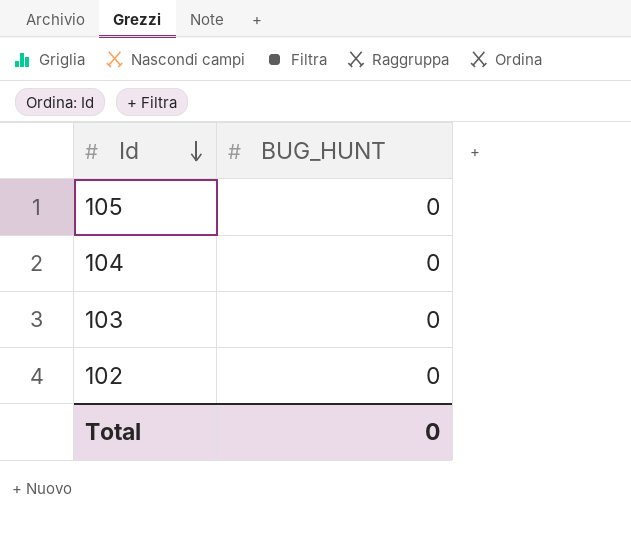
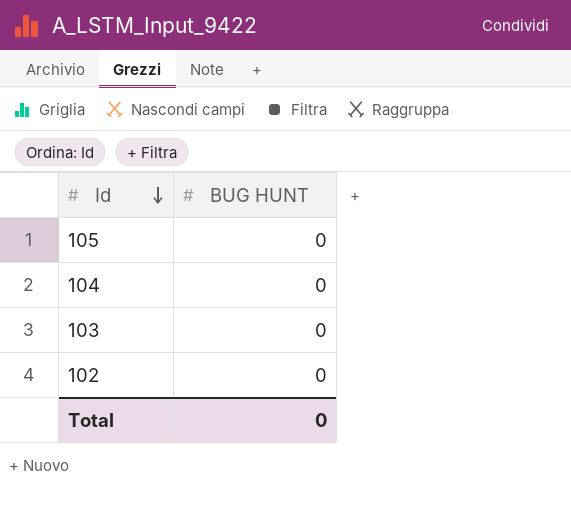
column name: BUG_HUNT -> BUG HUNT

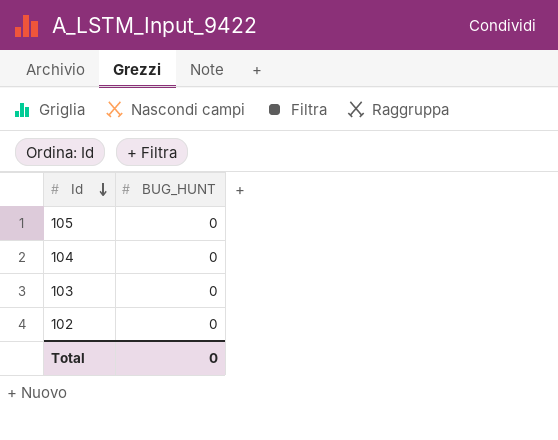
column name: BUG HUNT -> BUG_HUNT

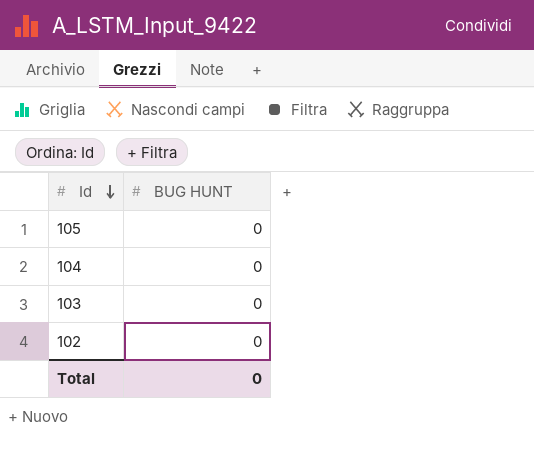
column name: BUG_HUNT -> BUG HUNT

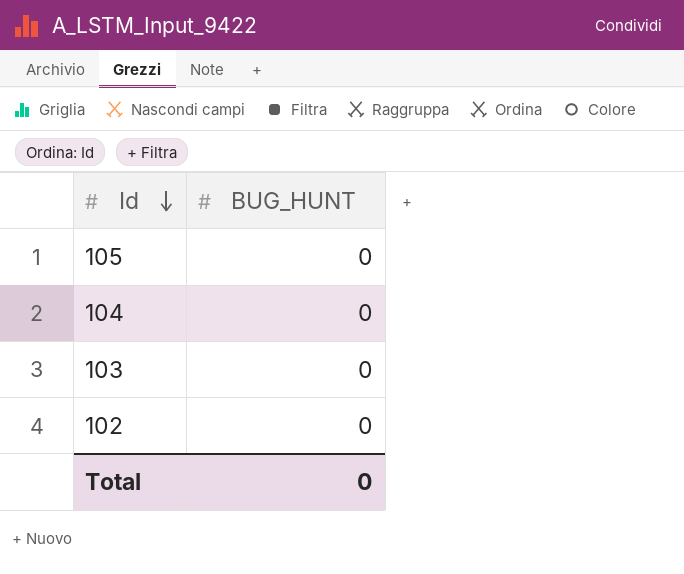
column name: BUG HUNT -> BUG_HUNT

